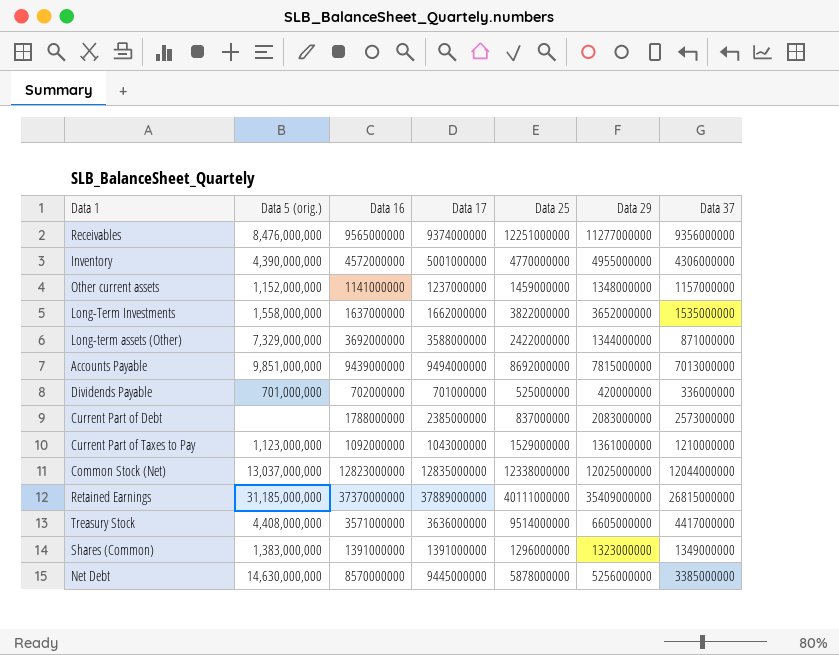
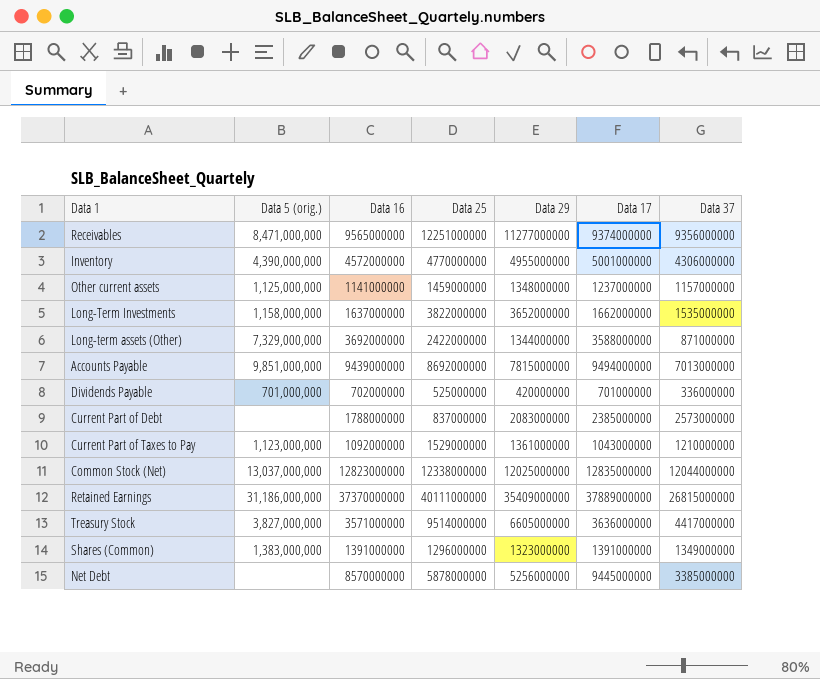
column Data 17 | position: 4 -> 6
Receivables | Data 5 (orig.): 8,476,000,000 -> 8,471,000,000
Other current assets | Data 5 (orig.): 1,152,000,000 -> 1,125,000,000
Long-Term Investments | Data 5 (orig.): 1,558,000,000 -> 1,158,000,000
Retained Earnings | Data 5 (orig.): 31,185,000,000 -> 31,186,000,000
Treasury Stock | Data 5 (orig.): 4,408,000,000 -> 3,827,000,000
Net Debt | Data 5 (orig.): 14,630,000,000 -> none

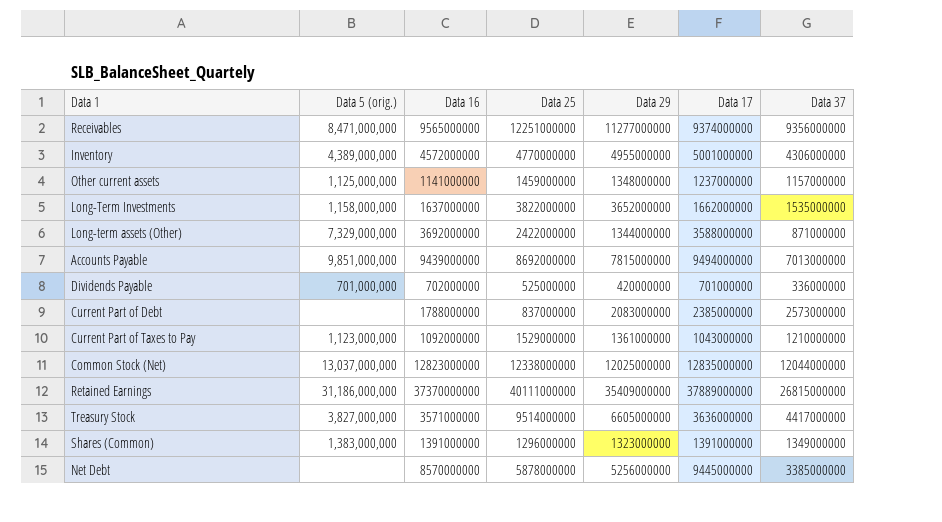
Inventory | Data 5 (orig.): 4,390,000,000 -> 4,389,000,000

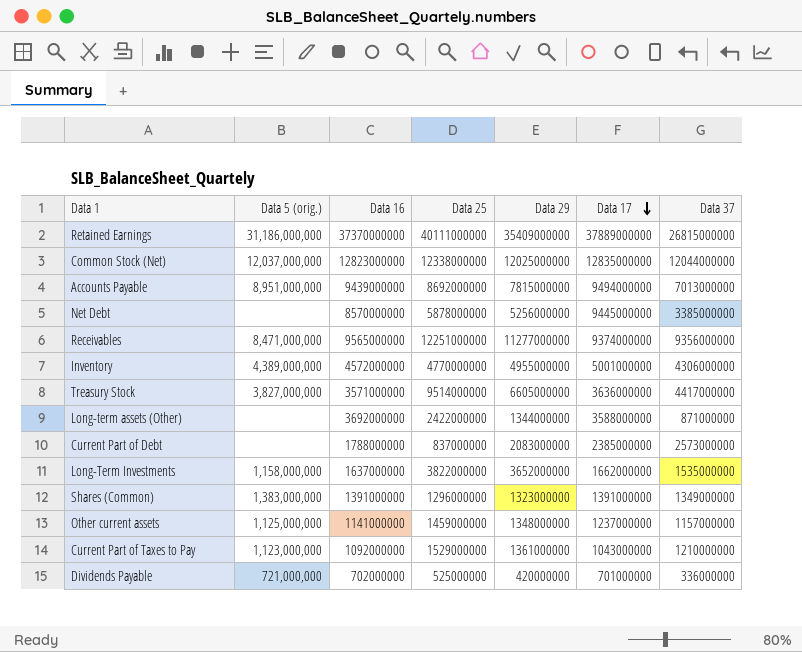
row order: none -> Data 17 descending
Common Stock (Net) | Data 5 (orig.): 13,037,000,000 -> 12,037,000,000
Accounts Payable | Data 5 (orig.): 9,851,000,000 -> 8,951,000,000
Long-term assets (Other) | Data 5 (orig.): 7,329,000,000 -> none
Dividends Payable | Data 5 (orig.): 701,000,000 -> 721,000,000

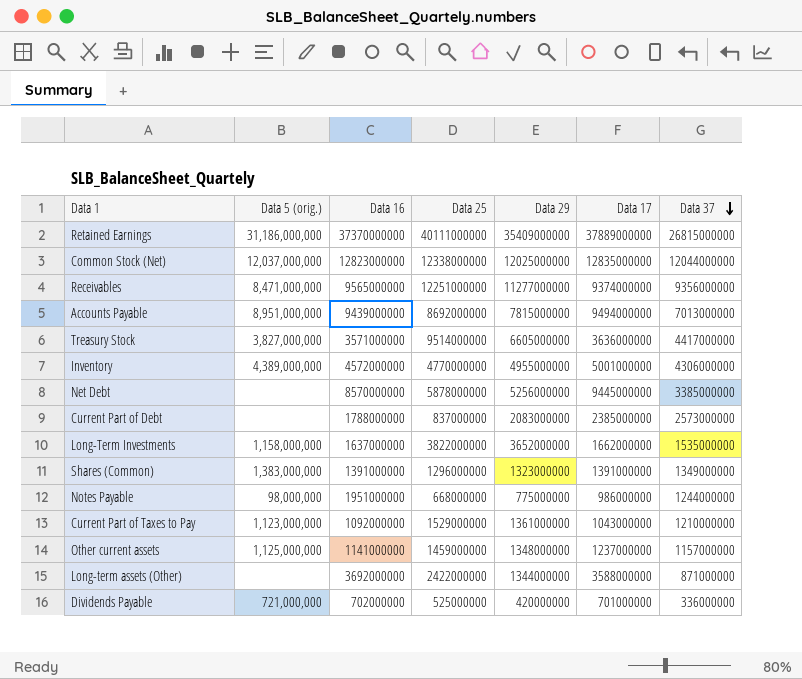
row order: Data 17 descending -> Data 37 descending
row Notes Payable: none -> 98,000,000 | 1951000000 | 668000000 | 775000000 | 986000000 | 1244000000

